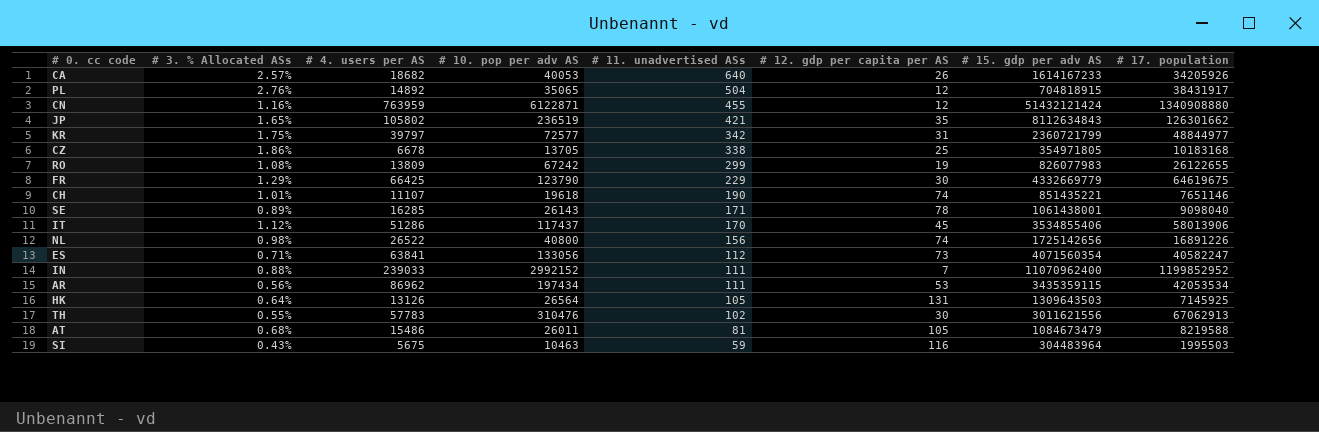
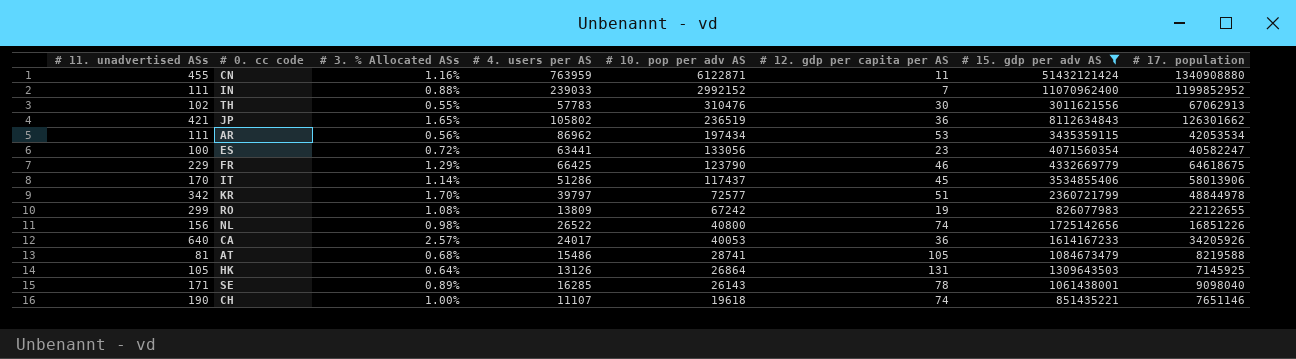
filter: none -> # 15. gdp per adv AS >= 826077983
row order: # 11. unadvertised ASs descending -> # 10. pop per adv AS descending
column # 11. unadvertised ASs | position: 5 -> 1
CN | # 12. gdp per capita per AS: 12 -> 11
JP | # 12. gdp per capita per AS: 35 -> 36
ES | # 11. unadvertised ASs: 112 -> 100
ES | # 3. % Allocated ASs: 0.71% -> 0.72%
ES | # 4. users per AS: 63841 -> 63441
ES | # 12. gdp per capita per AS: 73 -> 23
FR | # 12. gdp per capita per AS: 30 -> 46
FR | # 17. population: 64619675 -> 64618675
IT | # 3. % Allocated ASs: 1.12% -> 1.14%
KR | # 3. % Allocated ASs: 1.75% -> 1.70%
KR | # 12. gdp per capita per AS: 31 -> 51
KR | # 17. population: 48844977 -> 48844978
RO | # 17. population: 26122655 -> 22122655
NL | # 17. population: 16891226 -> 16851226
CA | # 4. users per AS: 18682 -> 24017
CA | # 12. gdp per capita per AS: 26 -> 36
AT | # 10. pop per adv AS: 26011 -> 28741
HK | # 10. pop per adv AS: 26564 -> 26864
CH | # 3. % Allocated ASs: 1.01% -> 1.00%

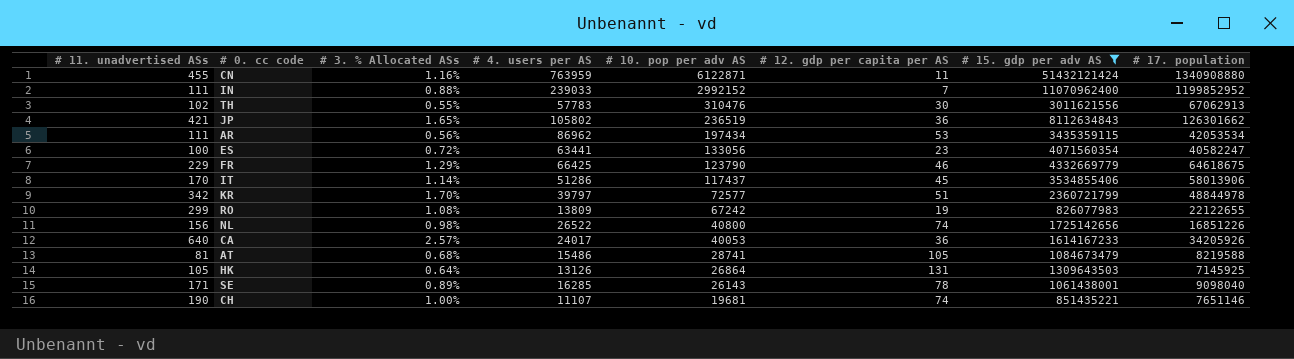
CH | # 10. pop per adv AS: 19618 -> 19681

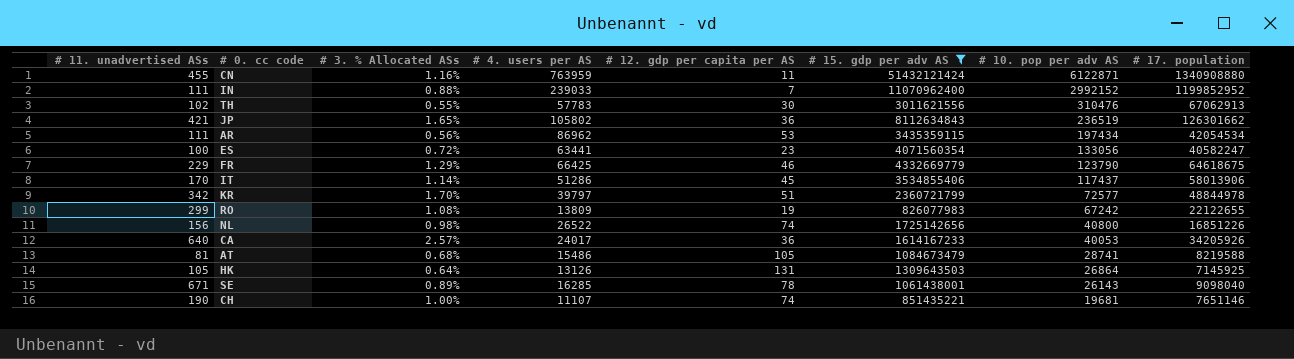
column # 10. pop per adv AS | position: 5 -> 7
AR | # 17. population: 42053534 -> 42054534
SE | # 11. unadvertised ASs: 171 -> 671

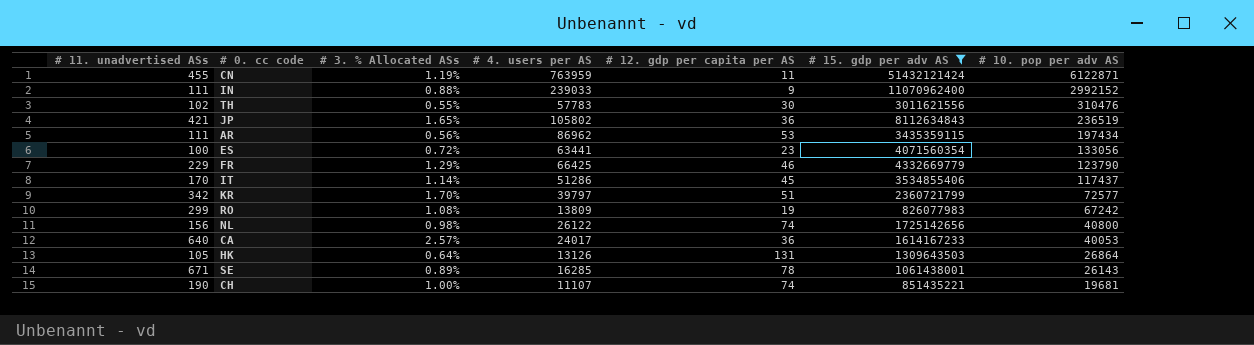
column # 17. population | position: 8 -> none
row AT: 81 | 0.68% | 15486 | 105 | 1084673479 | 28741 | 8219588 -> none
CN | # 3. % Allocated ASs: 1.16% -> 1.19%
IN | # 12. gdp per capita per AS: 7 -> 9
NL | # 4. users per AS: 26522 -> 26122

